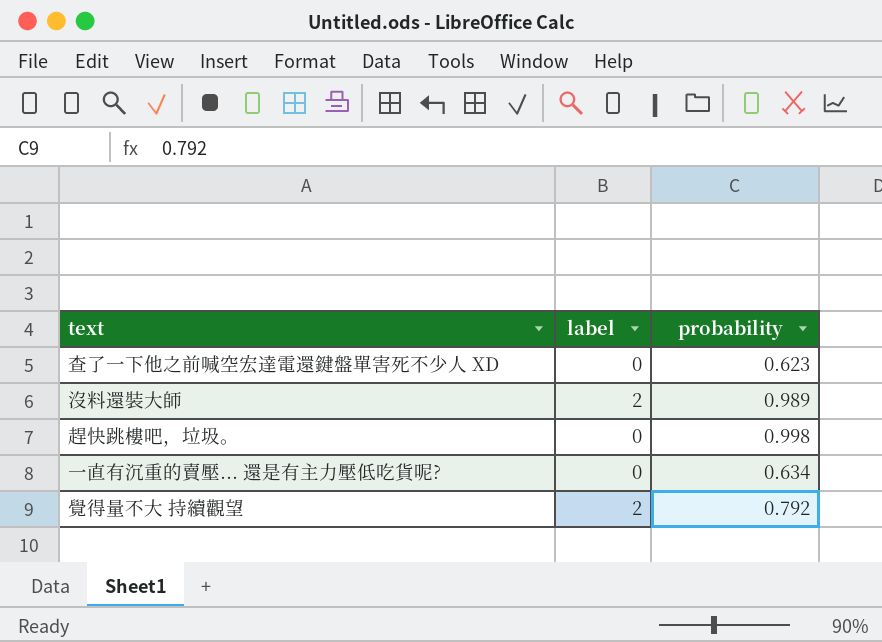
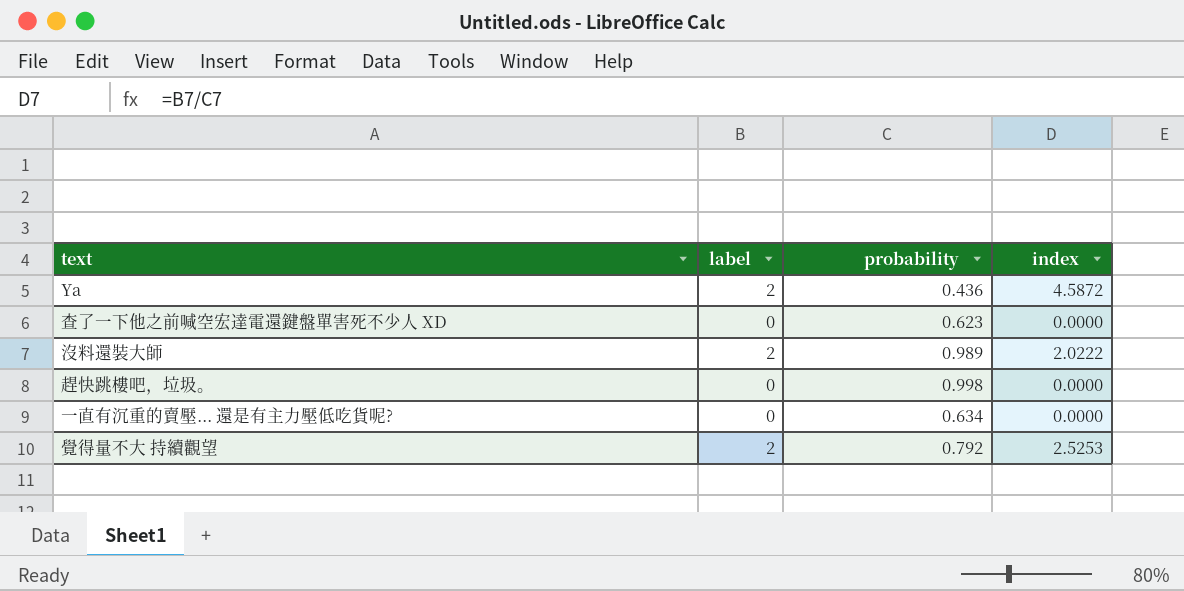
column index | formula: none -> [label] / [probability]
row Ya: none -> 2 | 0.436 | 4.5872

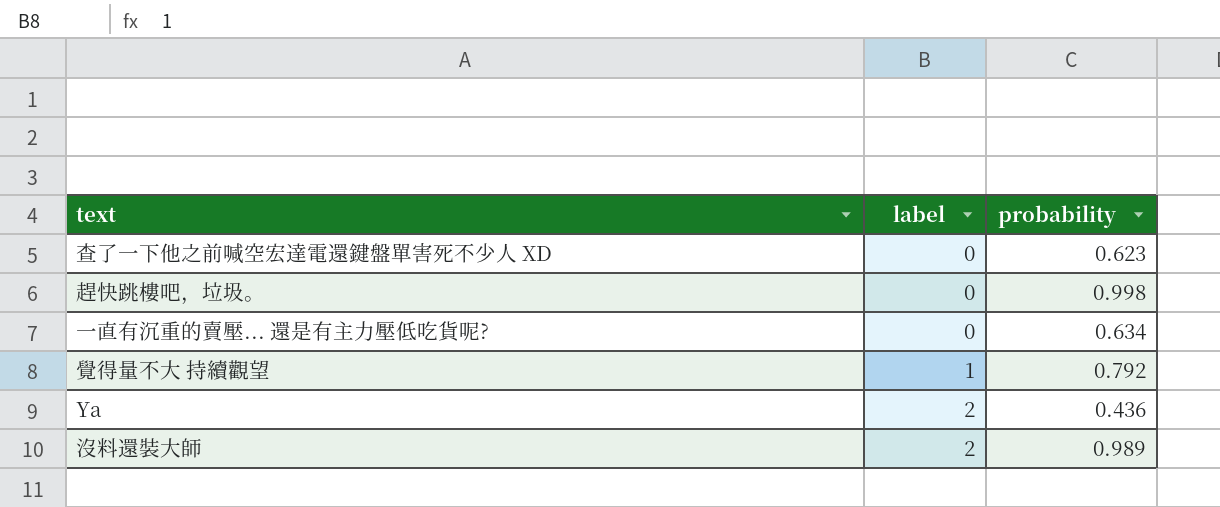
row order: none -> label ascending
column index | formula: [label] / [probability] -> none
覺得量不大 持續觀望 | label: 2 -> 1

